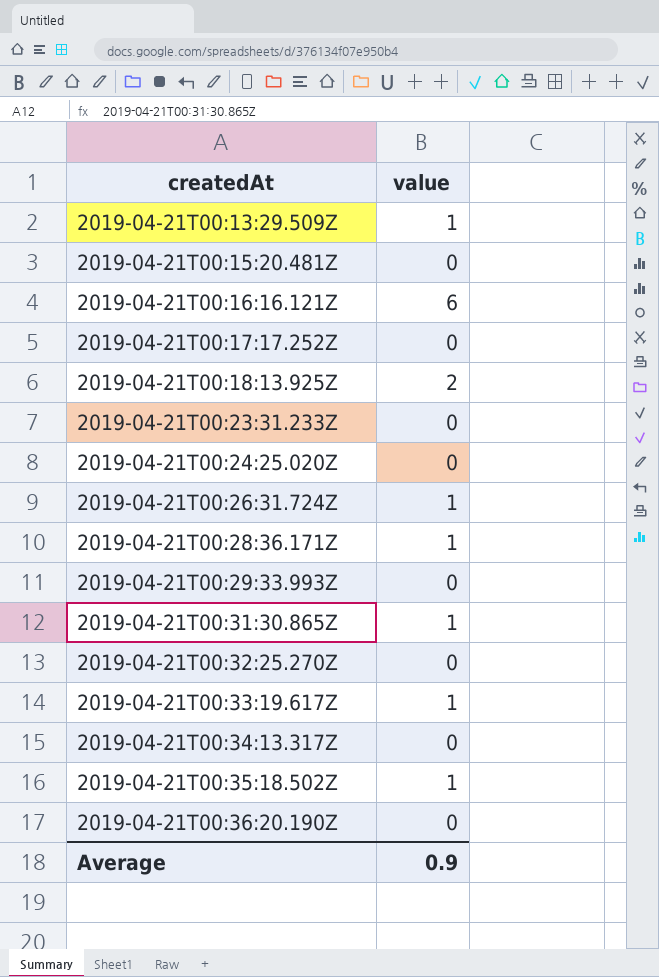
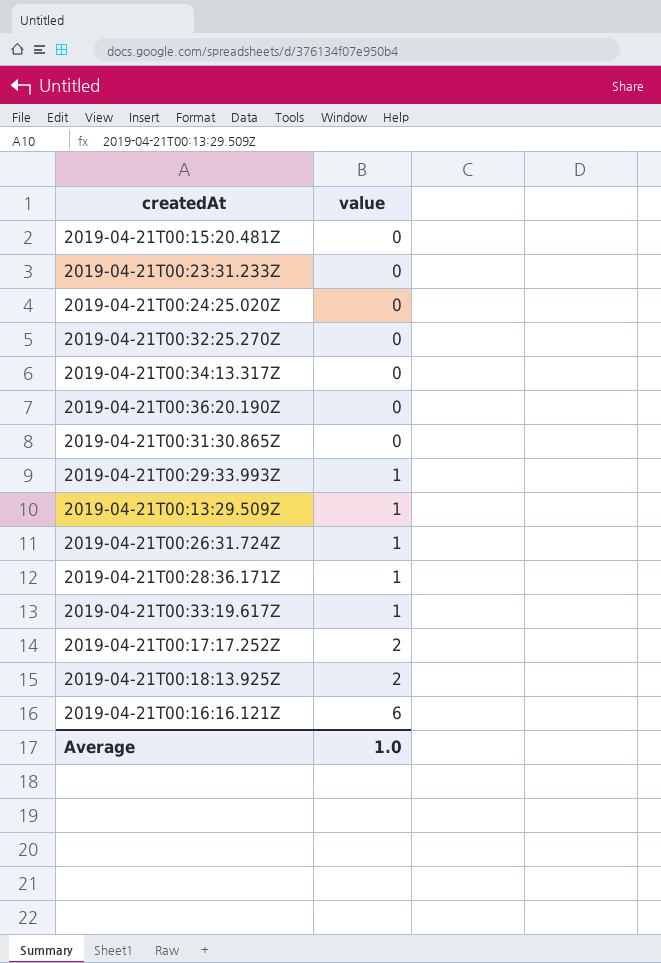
row order: createdAt ascending -> value ascending
row 2019-04-21T00:35:18.502Z: 1 -> none
2019-04-21T00:31:30.865Z | value: 1 -> 0
2019-04-21T00:29:33.993Z | value: 0 -> 1
2019-04-21T00:17:17.252Z | value: 0 -> 2
Average | value: 0.9 -> 1.0

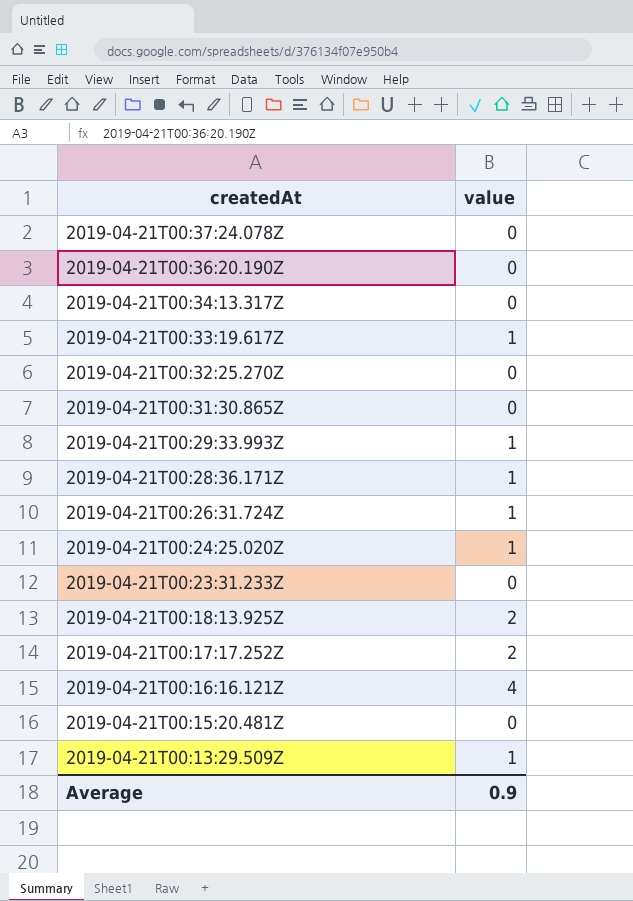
row order: value ascending -> createdAt descending
row 2019-04-21T00:37:24.078Z: none -> 0
2019-04-21T00:24:25.020Z | value: 0 -> 1
2019-04-21T00:16:16.121Z | value: 6 -> 4
Average | value: 1.0 -> 0.9

